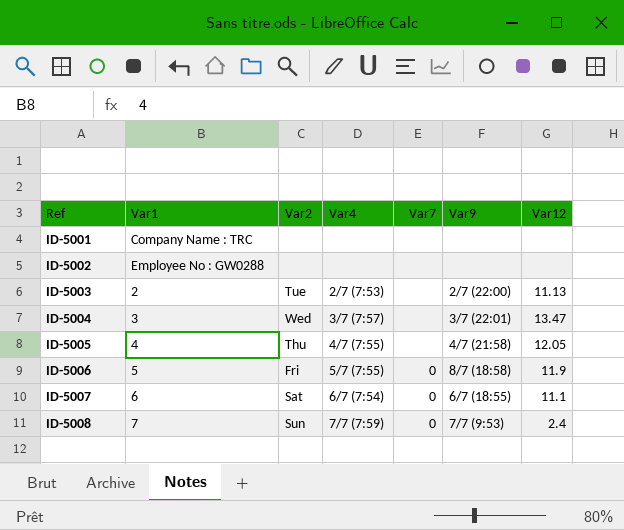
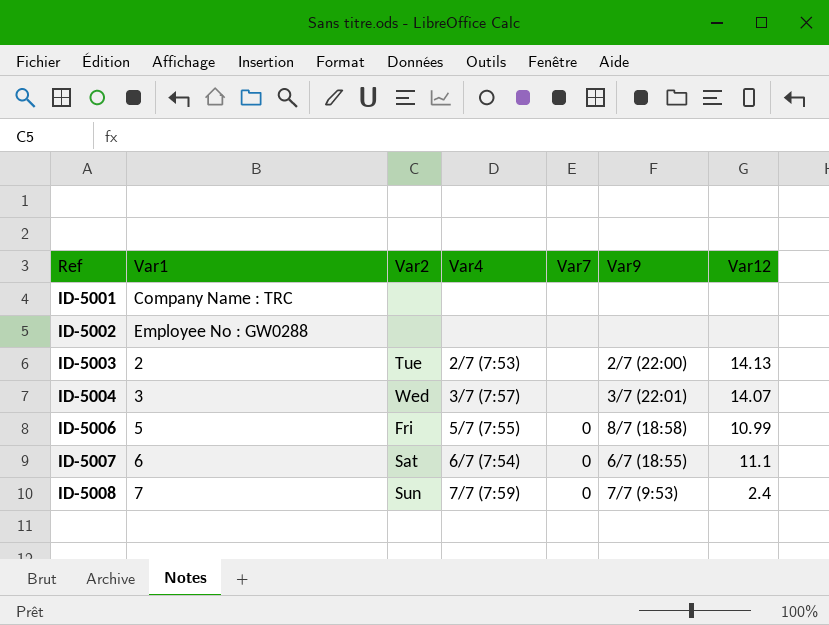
row ID-5005: 4 | Thu | 4/7 (7:55) | none | 4/7 (21:58) | 12.05 -> none
ID-5003 | Var12: 11.13 -> 14.13
ID-5004 | Var12: 13.47 -> 14.07
ID-5006 | Var12: 11.9 -> 10.99

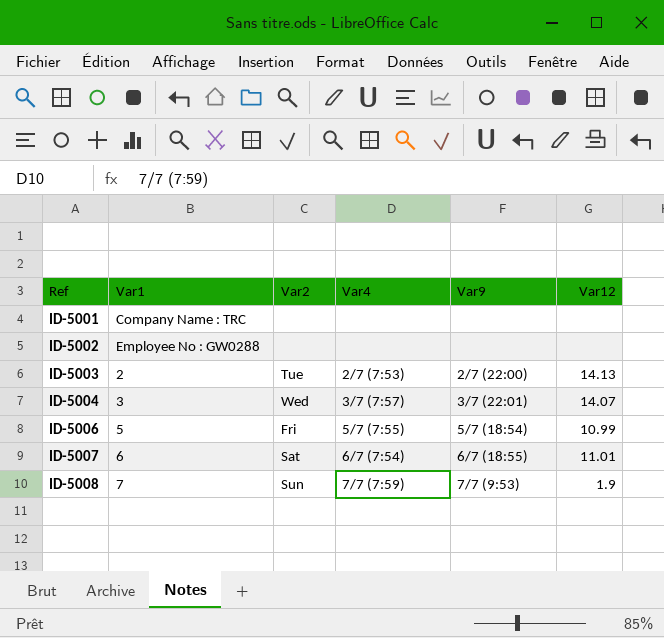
column Var7 | position: 5 -> none
ID-5006 | Var9: 8/7 (18:58) -> 5/7 (18:54)
ID-5007 | Var12: 11.1 -> 11.01
ID-5008 | Var12: 2.4 -> 1.9

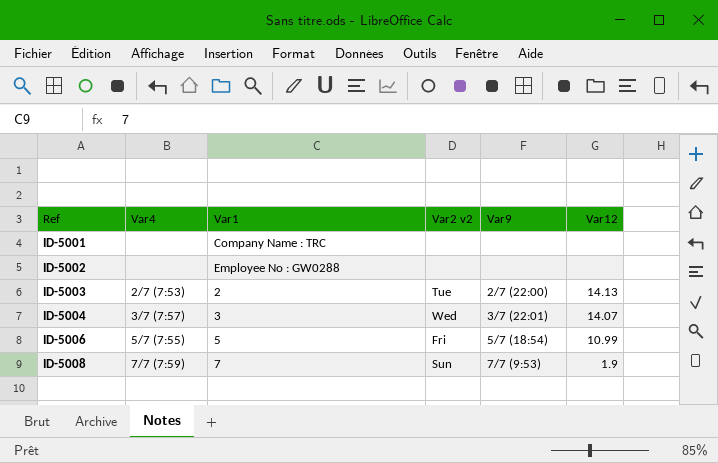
column Var4 | position: 4 -> 2
column name: Var2 -> Var2 v2
row ID-5007: 6 | Sat | 6/7 (7:54) | 6/7 (18:55) | 11.01 -> none

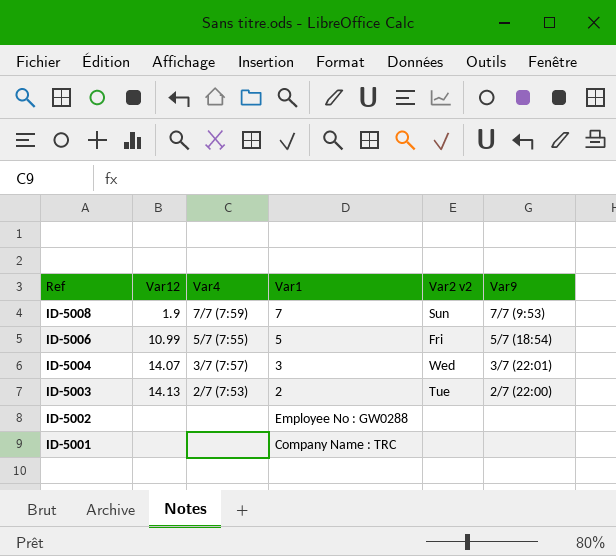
row order: Ref ascending -> Ref descending
column Var12 | position: 6 -> 2

